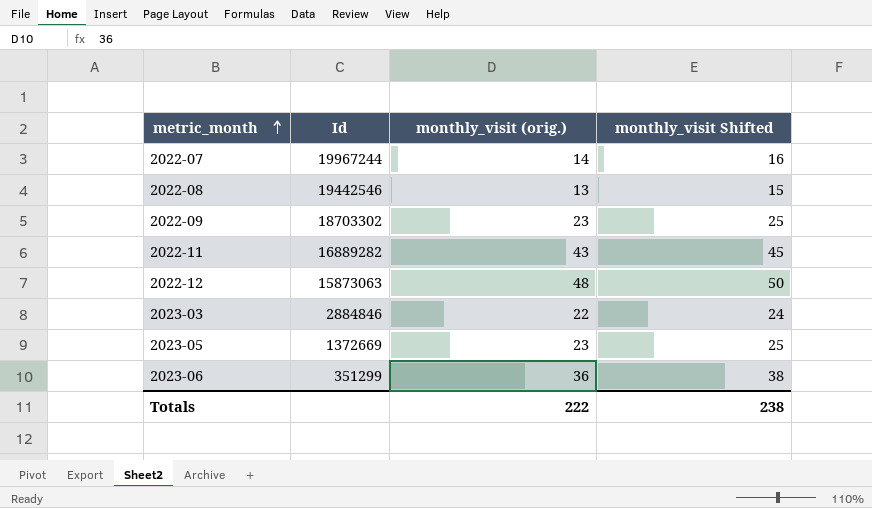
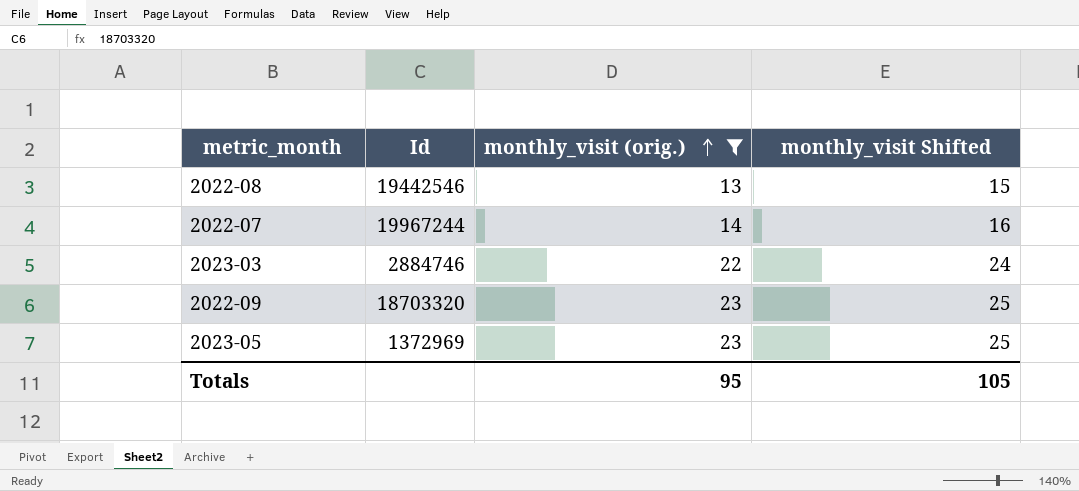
filter: none -> monthly_visit (orig.) <= 23
row order: metric_month ascending -> monthly_visit (orig.) ascending
2023-03 | Id: 2884846 -> 2884746
2022-09 | Id: 18703302 -> 18703320
2023-05 | Id: 1372669 -> 1372969
Totals | monthly_visit (orig.): 222 -> 95
Totals | monthly_visit Shifted: 238 -> 105

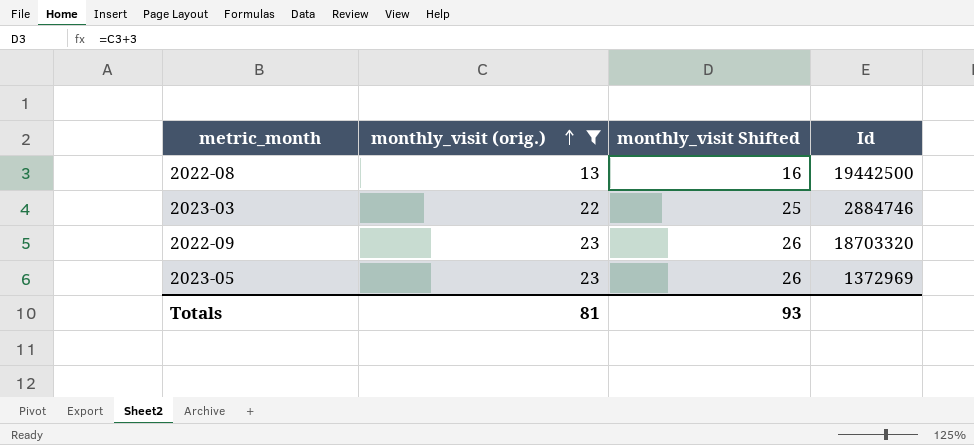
column monthly_visit Shifted | formula: [monthly_visit (orig.)] + 2 -> [monthly_visit (orig.)] + 3
column Id | position: 2 -> 4
row 2022-07: 19967244 | 14 | 16 -> none
2022-08 | Id: 19442546 -> 19442500
Totals | monthly_visit (orig.): 95 -> 81
Totals | monthly_visit Shifted: 105 -> 93

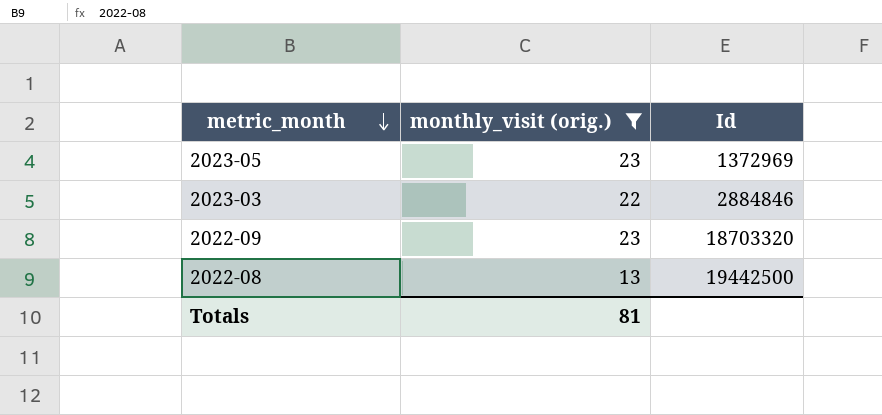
row order: monthly_visit (orig.) ascending -> metric_month descending
column monthly_visit Shifted | formula: [monthly_visit (orig.)] + 3 -> none
2023-03 | Id: 2884746 -> 2884846

